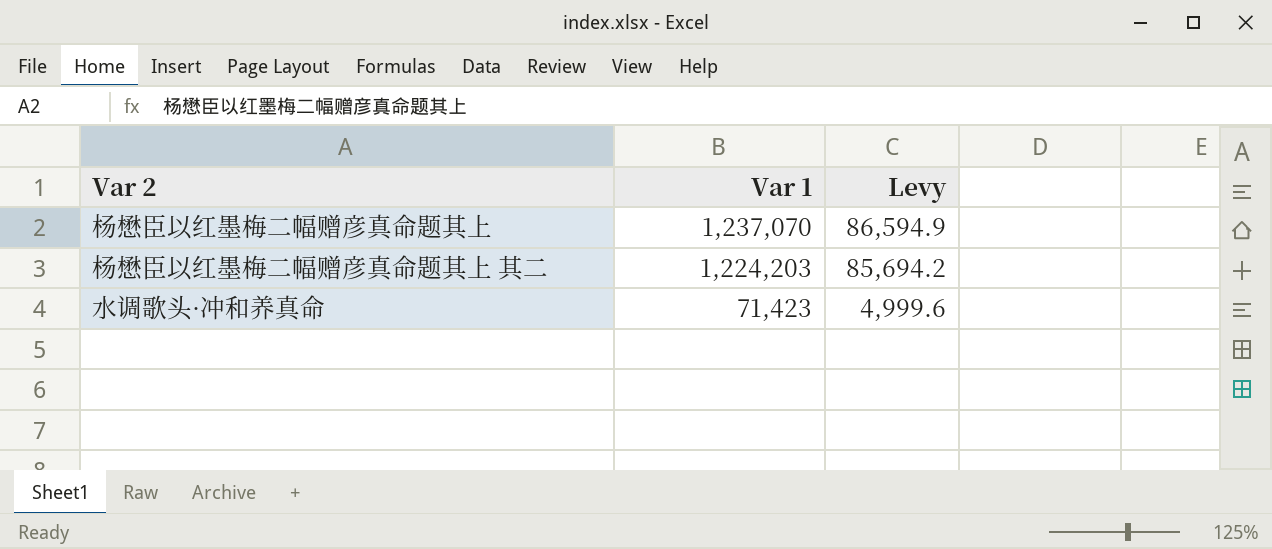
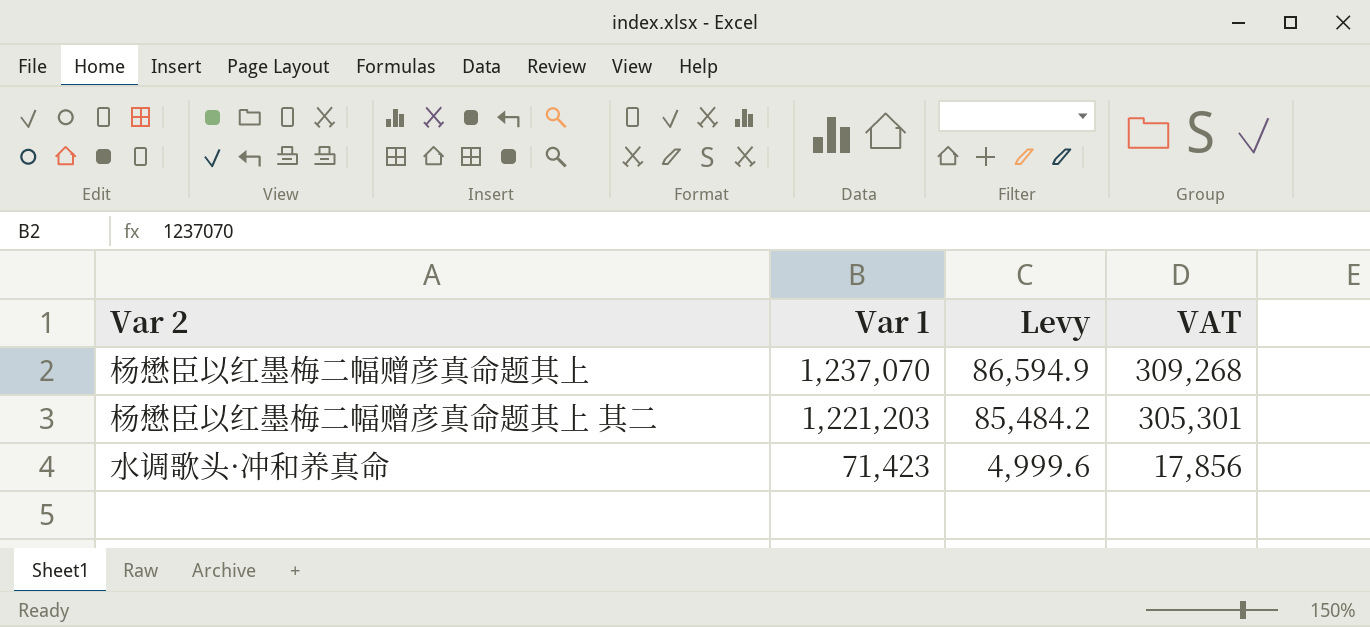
column VAT | formula: none -> [Var 1] * 0.25
杨懋臣以红墨梅二幅赠彦真命题其上 其二 | Var 1: 1,224,203 -> 1,221,203
杨懋臣以红墨梅二幅赠彦真命题其上 其二 | Levy: 85,694.2 -> 85,484.2

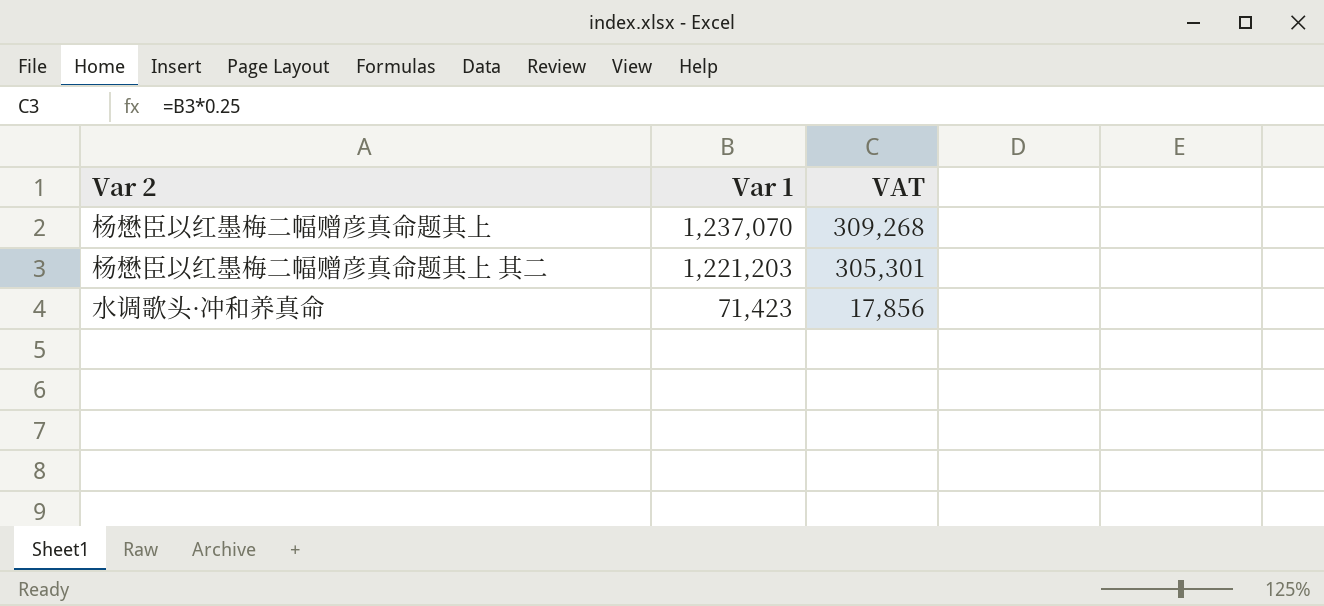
column Levy | formula: [Var 1] * 0.07 -> none

